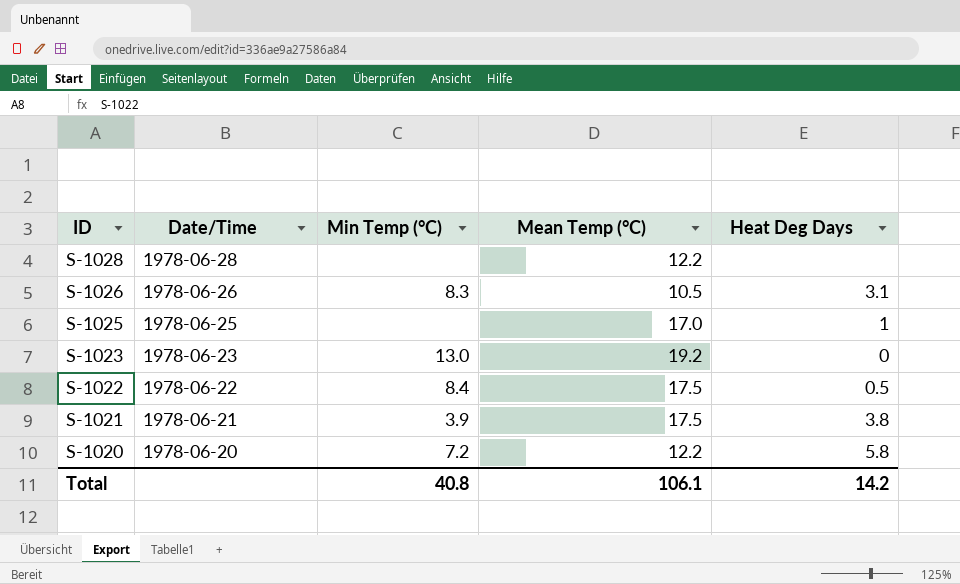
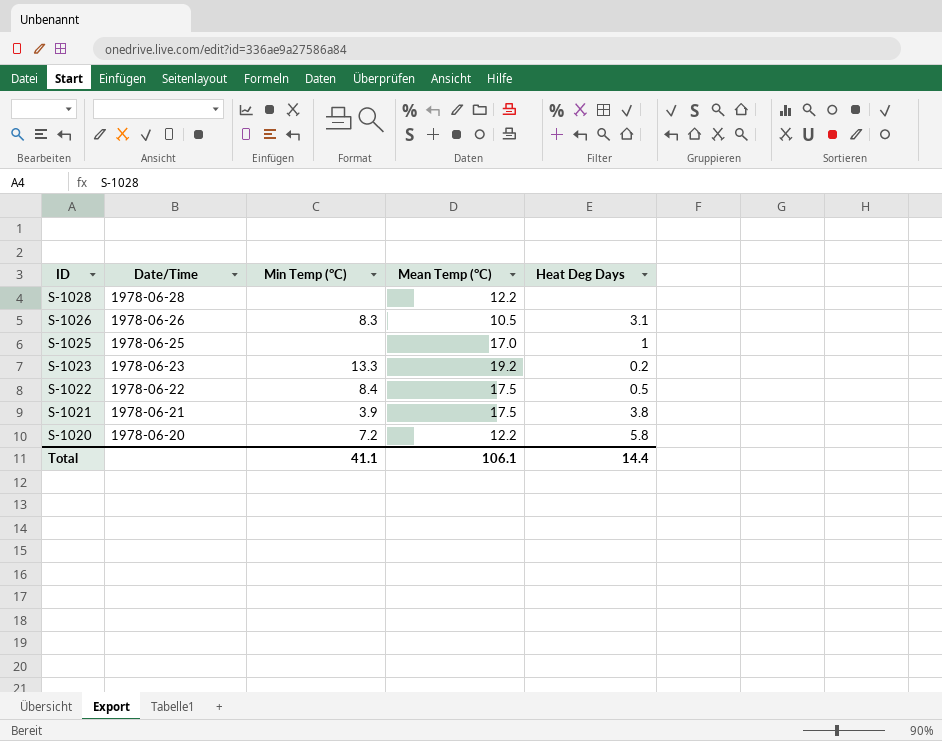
S-1023 | Min Temp (°C): 13.0 -> 13.3
S-1023 | Heat Deg Days: 0 -> 0.2
Total | Min Temp (°C): 40.8 -> 41.1
Total | Heat Deg Days: 14.2 -> 14.4

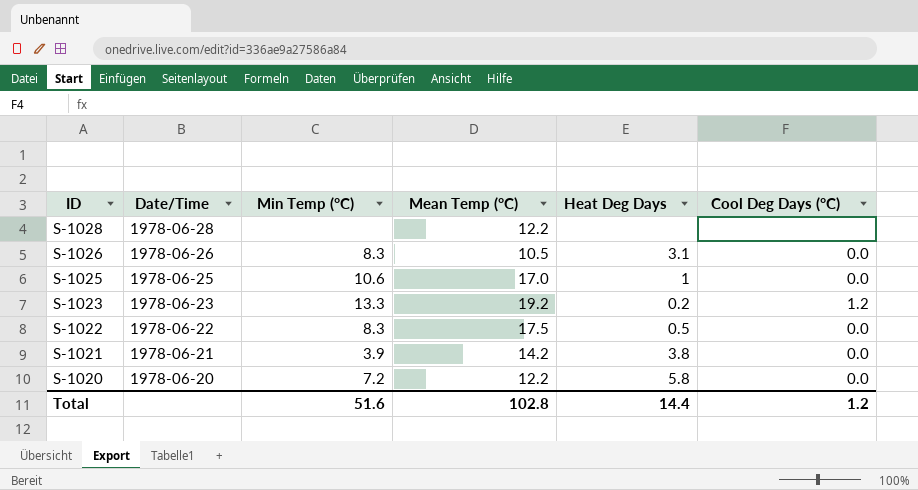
column Cool Deg Days (°C) | position: none -> 6
S-1025 | Min Temp (°C): none -> 10.6
S-1022 | Min Temp (°C): 8.4 -> 8.3
S-1021 | Mean Temp (°C): 17.5 -> 14.2
Total | Min Temp (°C): 41.1 -> 51.6
Total | Mean Temp (°C): 106.1 -> 102.8

